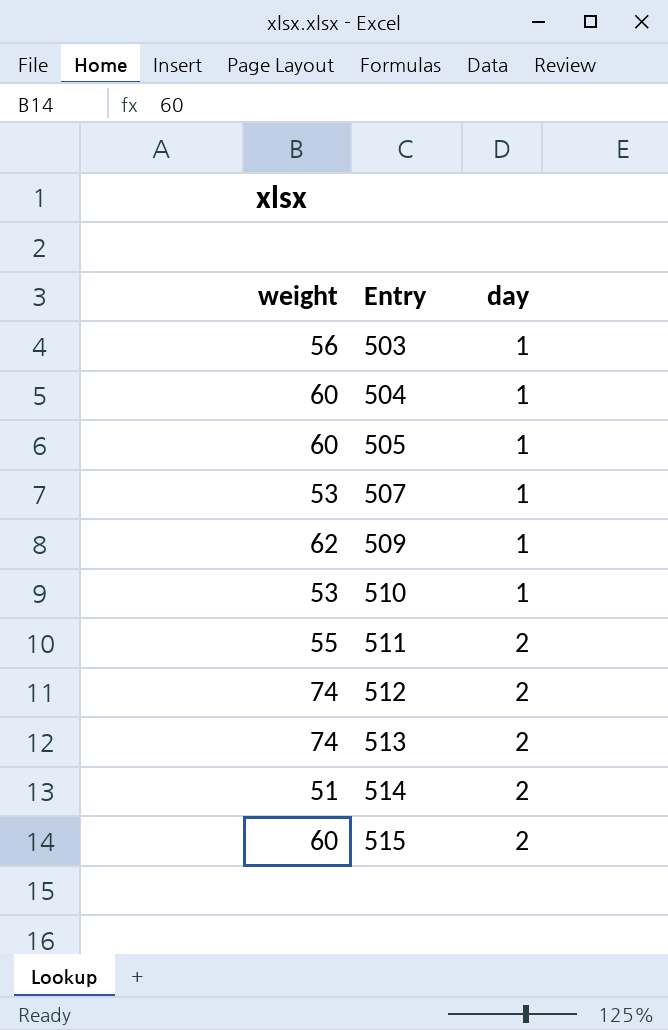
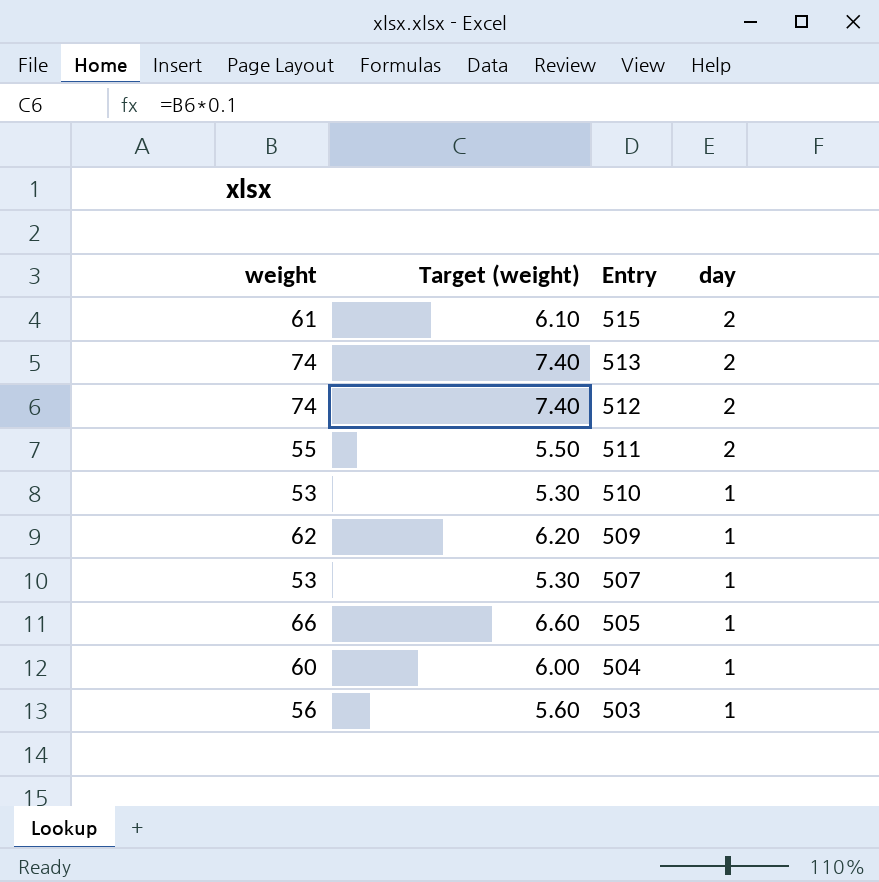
row order: Entry ascending -> Entry descending
column Target (weight) | formula: none -> [weight] * 0.1
row 514: 51 | 2 -> none
515 | weight: 60 -> 61
505 | weight: 60 -> 66

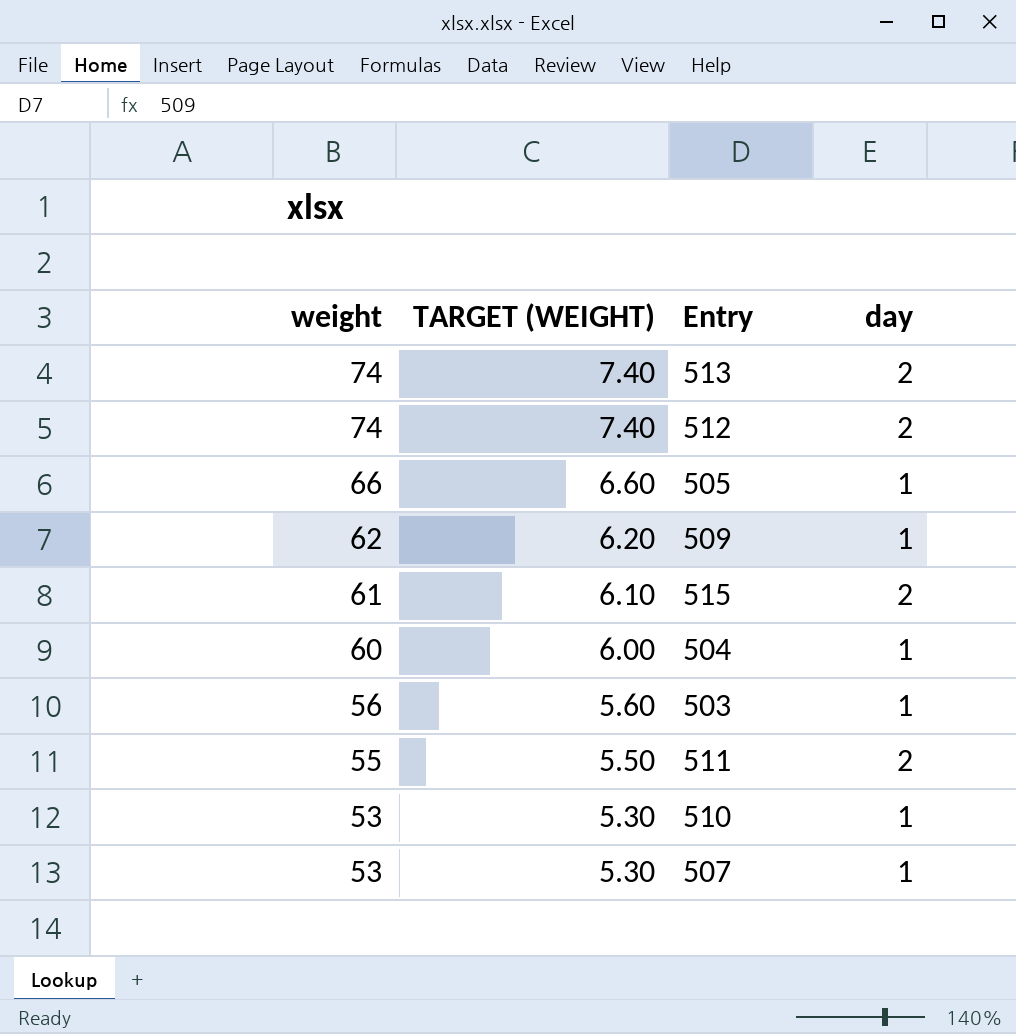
row order: Entry descending -> weight descending
column name: Target (weight) -> TARGET (WEIGHT)

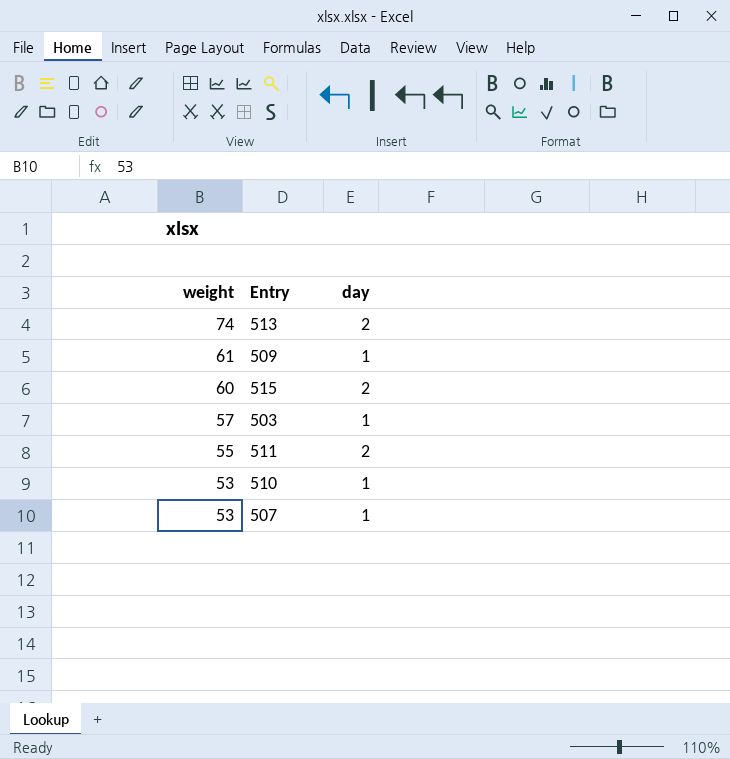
column TARGET (WEIGHT) | formula: [weight] * 0.1 -> none
row 512: 74 | 7.40 | 2 -> none
row 505: 66 | 6.60 | 1 -> none
row 504: 60 | 6.00 | 1 -> none
509 | weight: 62 -> 61
515 | weight: 61 -> 60
503 | weight: 56 -> 57

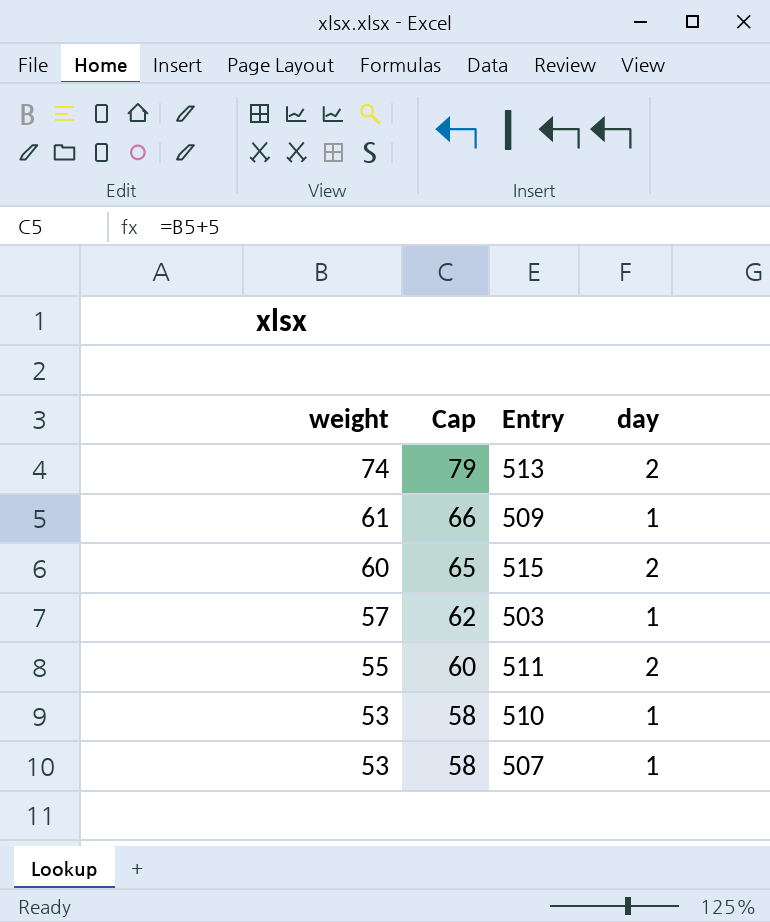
column Cap | formula: none -> [weight] + 5

